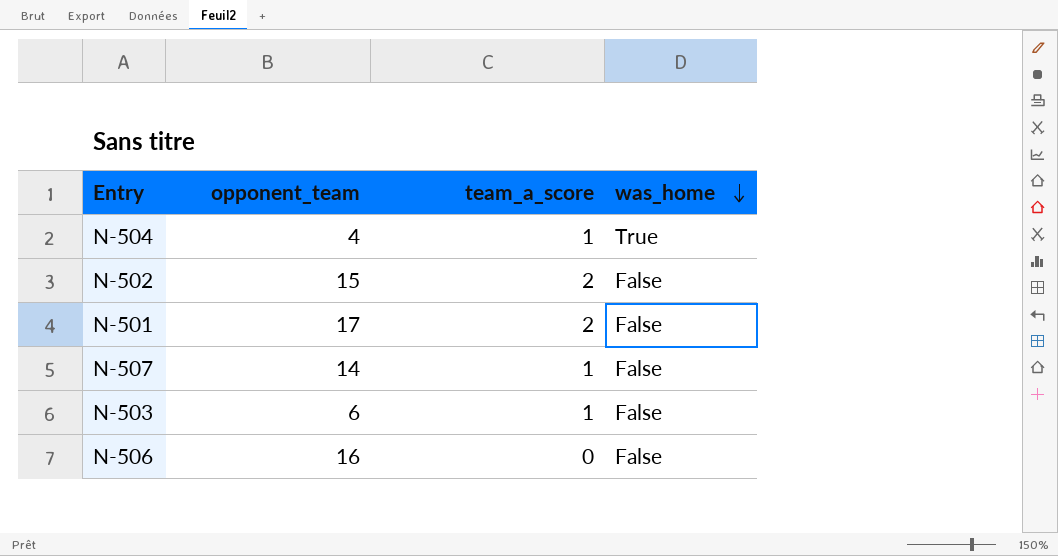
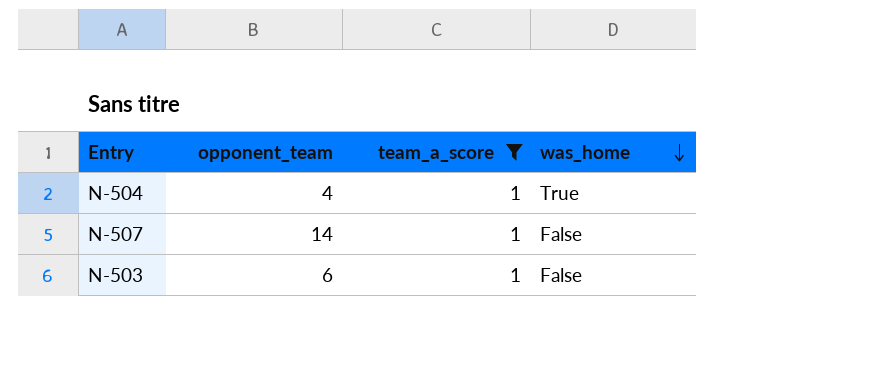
filter: none -> team_a_score = 1

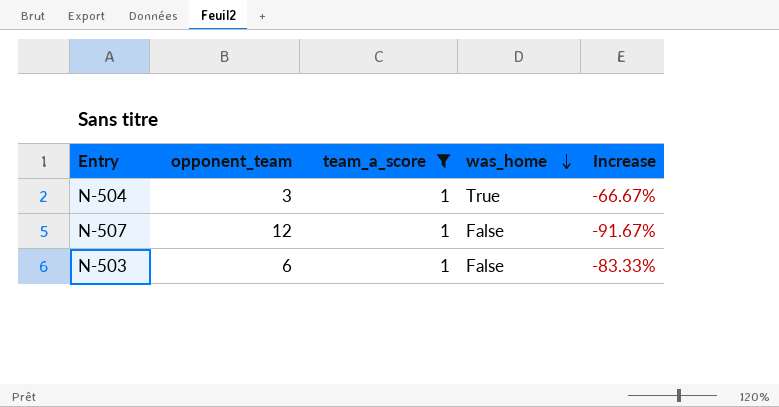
column Increase | formula: none -> ([team_a_score] - [opponent_team]) / [opponent_team]
N-504 | opponent_team: 4 -> 3
N-507 | opponent_team: 14 -> 12

